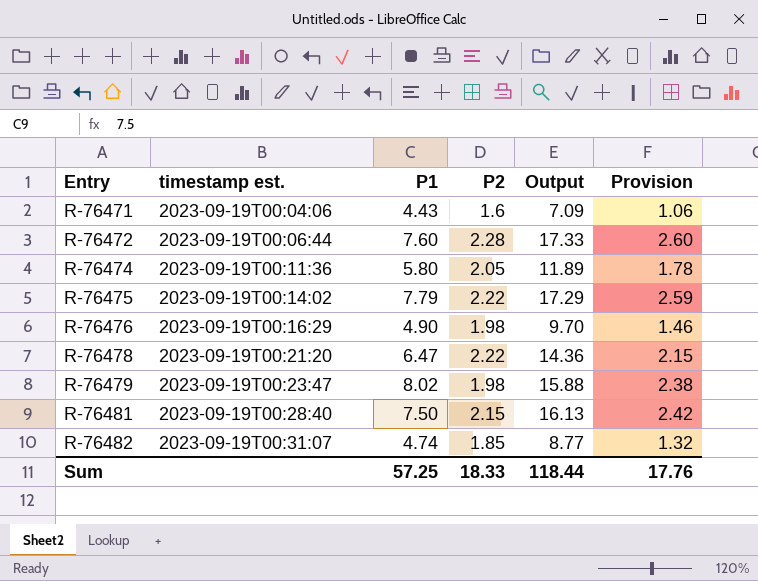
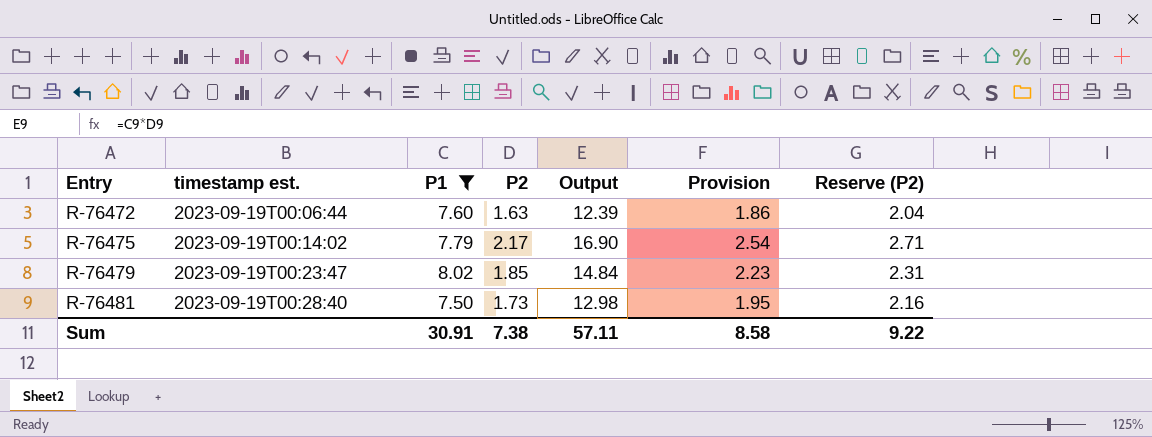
filter: none -> P1 >= 7.50
column Reserve (P2) | formula: none -> [P2] * 1.25
R-76472 | P2: 2.28 -> 1.63
R-76472 | Output: 17.33 -> 12.39
R-76472 | Provision: 2.60 -> 1.86
R-76475 | P2: 2.22 -> 2.17
R-76475 | Output: 17.29 -> 16.90
R-76475 | Provision: 2.59 -> 2.54
R-76479 | P2: 1.98 -> 1.85
R-76479 | Output: 15.88 -> 14.84
R-76479 | Provision: 2.38 -> 2.23
R-76481 | P2: 2.15 -> 1.73
R-76481 | Output: 16.13 -> 12.98
R-76481 | Provision: 2.42 -> 1.95
Sum | P1: 57.25 -> 30.91
Sum | P2: 18.33 -> 7.38
Sum | Output: 118.44 -> 57.11
Sum | Provision: 17.76 -> 8.58

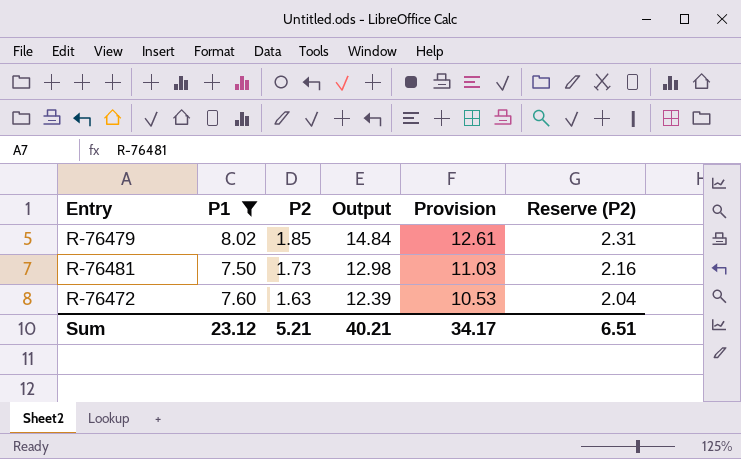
row order: Entry ascending -> P2 descending
column timestamp est. | position: 2 -> none
column Provision | formula: [Output] * 0.15 -> [Output] * 0.85
row R-76475: 2023-09-19T00:14:02 | 7.79 | 2.17 | 16.90 | 2.54 | 2.71 -> none
Sum | P1: 30.91 -> 23.12
Sum | P2: 7.38 -> 5.21
Sum | Output: 57.11 -> 40.21
Sum | Provision: 8.58 -> 34.17
Sum | Reserve (P2): 9.22 -> 6.51

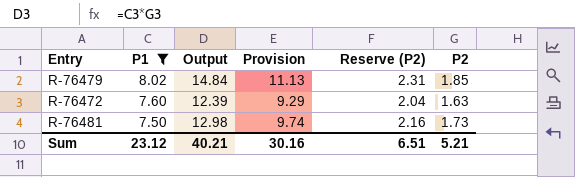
row order: P2 descending -> P1 descending
column Provision | formula: [Output] * 0.85 -> [Output] * 0.75
column P2 | position: 3 -> 6
Sum | Provision: 34.17 -> 30.16

